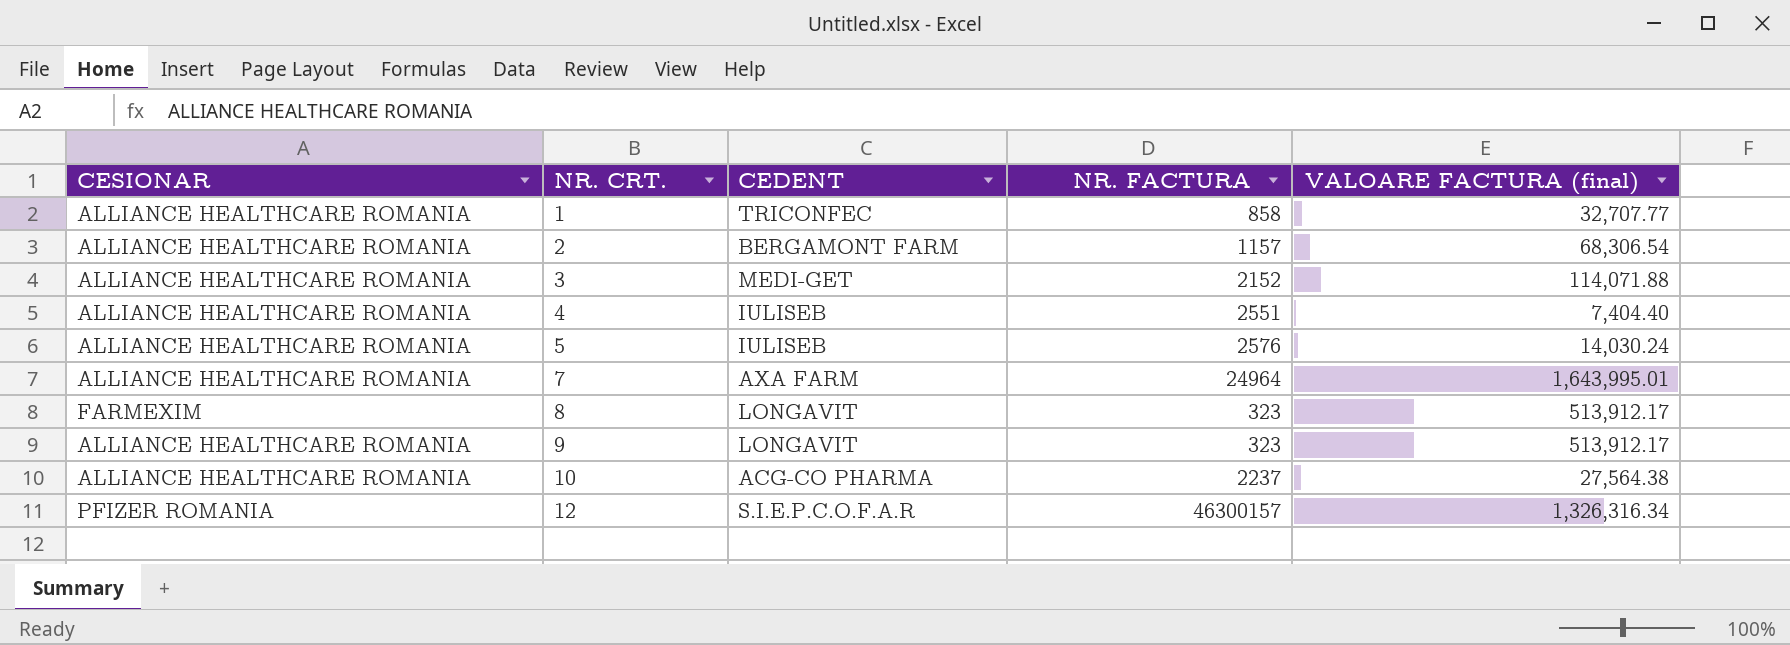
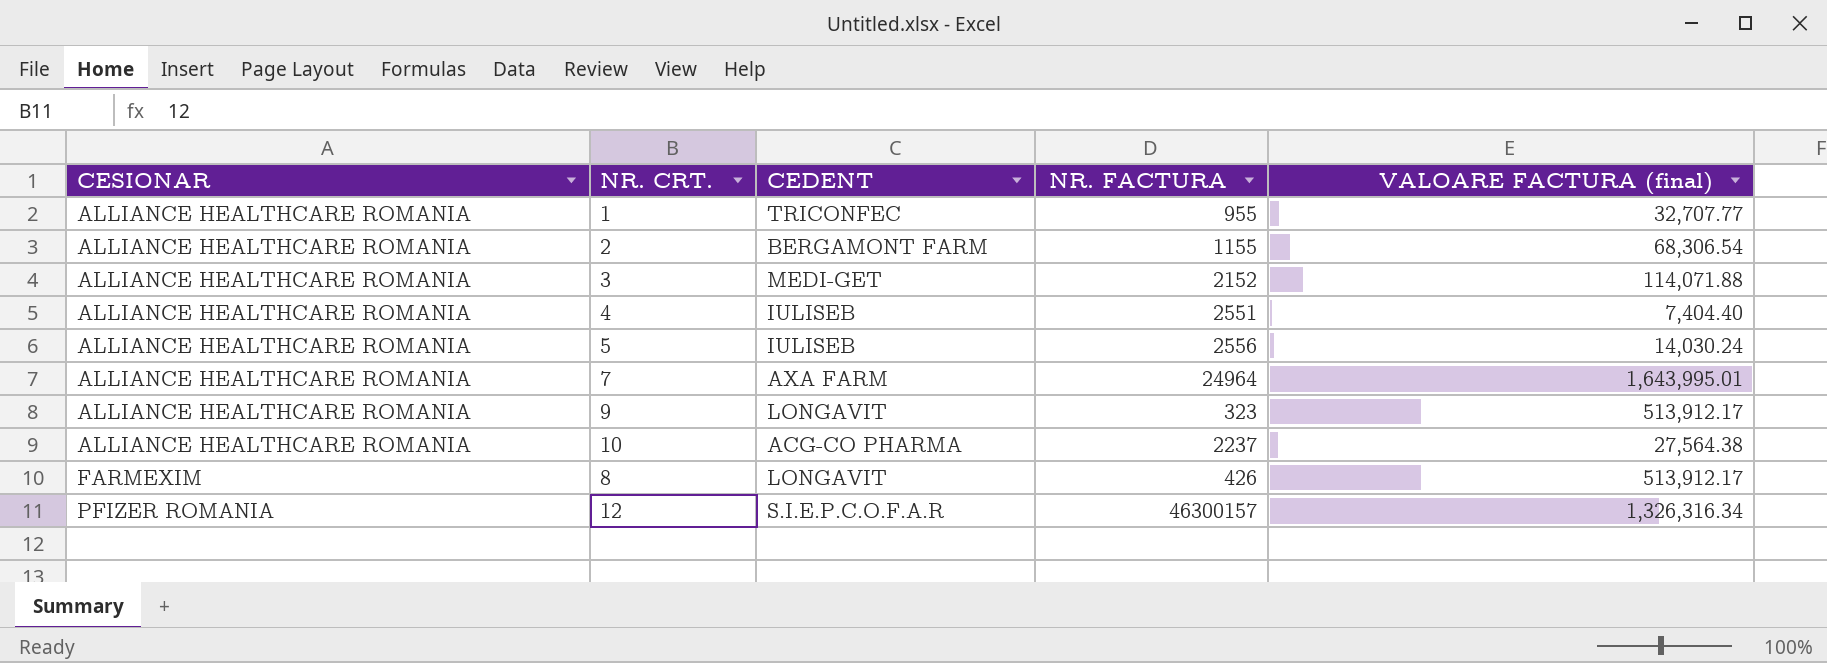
row order: NR. CRT. ascending -> CESIONAR ascending
1 | NR. FACTURA: 858 -> 955
2 | NR. FACTURA: 1157 -> 1155
5 | NR. FACTURA: 2576 -> 2556
8 | NR. FACTURA: 323 -> 426

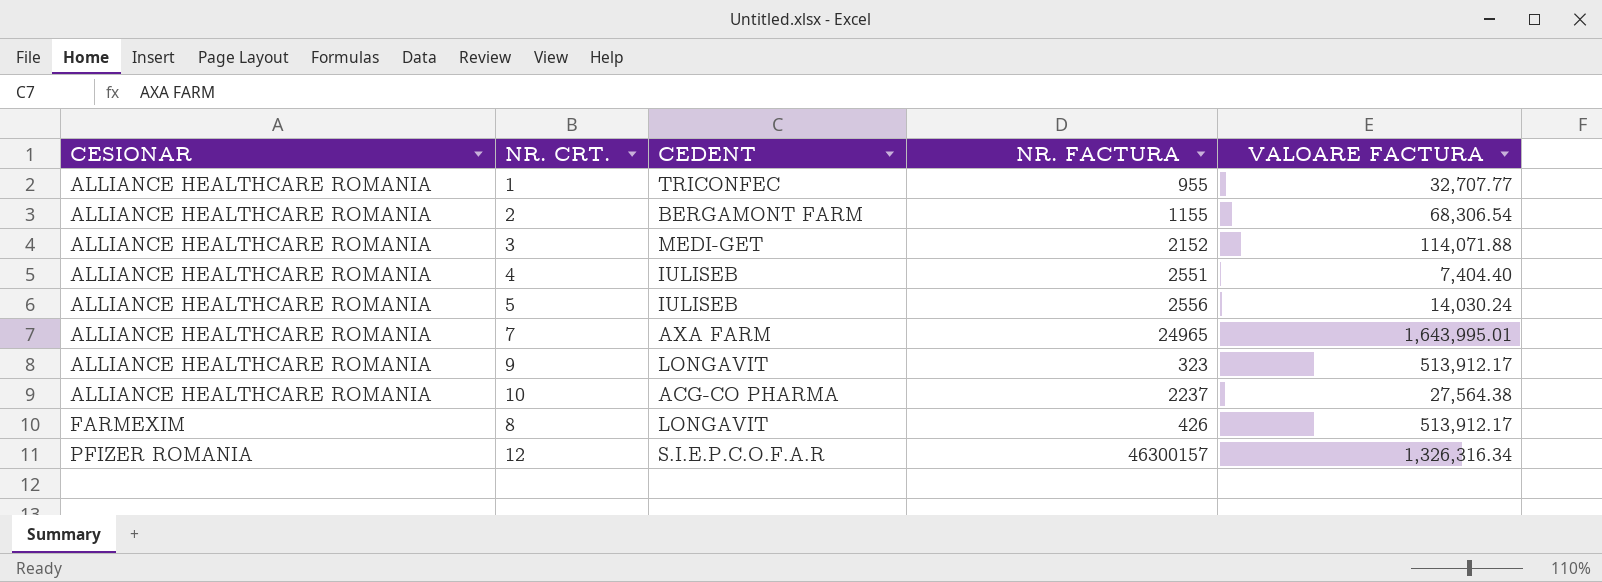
column name: VALOARE FACTURA (final) -> VALOARE FACTURA
7 | NR. FACTURA: 24964 -> 24965

